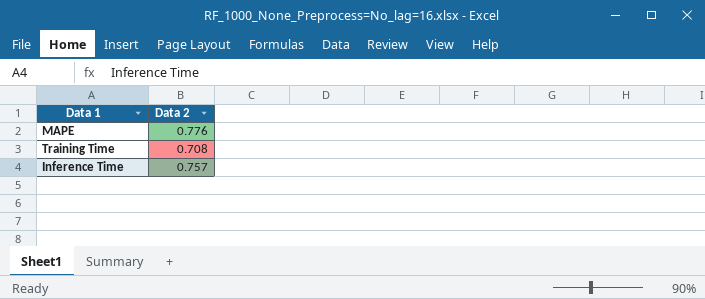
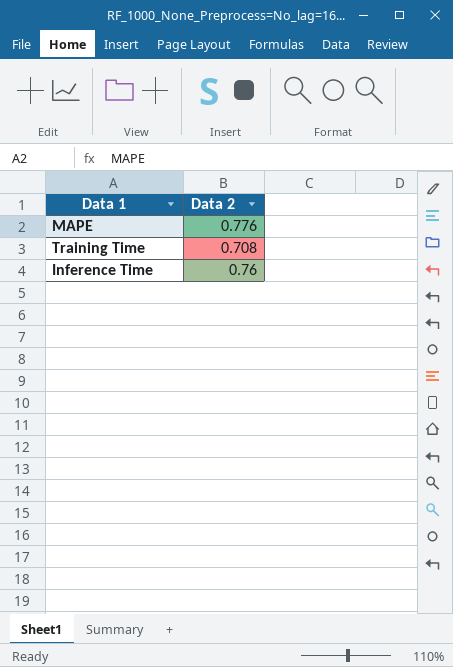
Inference Time | Data 2: 0.757 -> 0.76

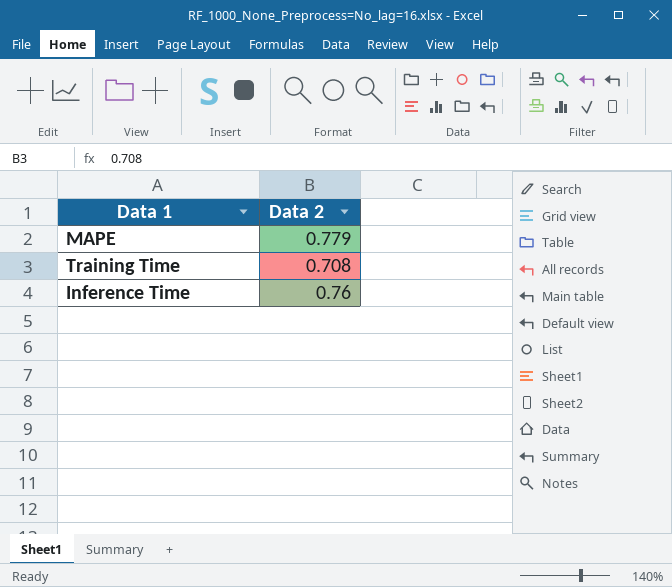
MAPE | Data 2: 0.776 -> 0.779

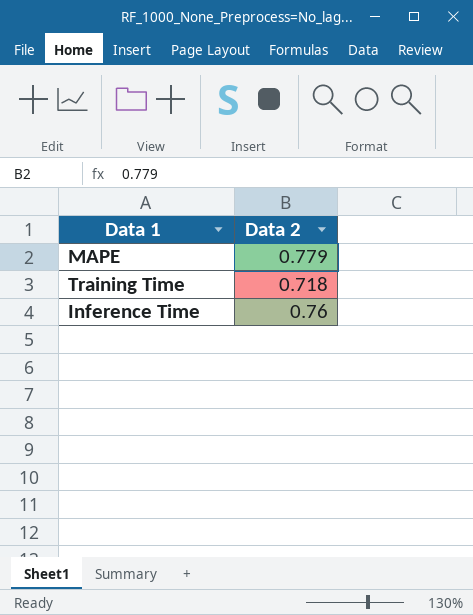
Training Time | Data 2: 0.708 -> 0.718

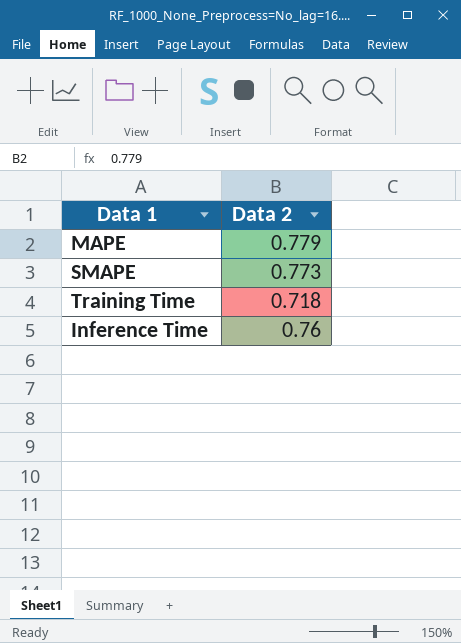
row SMAPE: none -> 0.773

